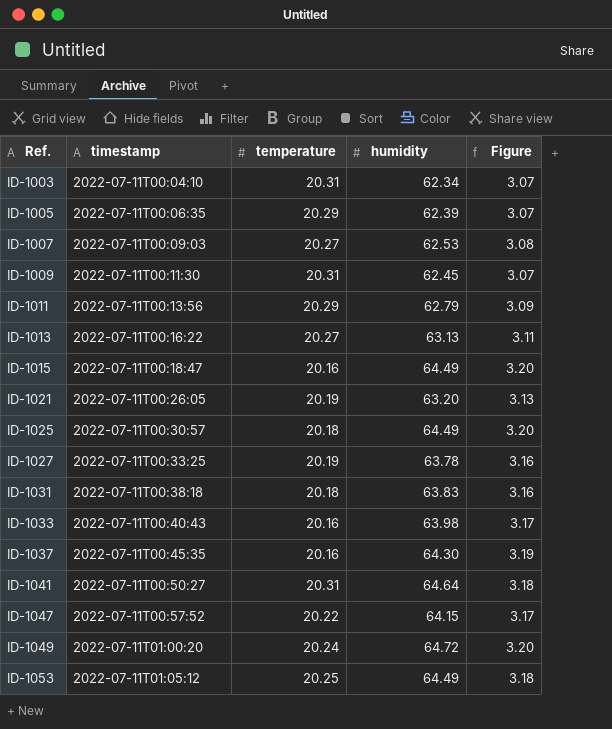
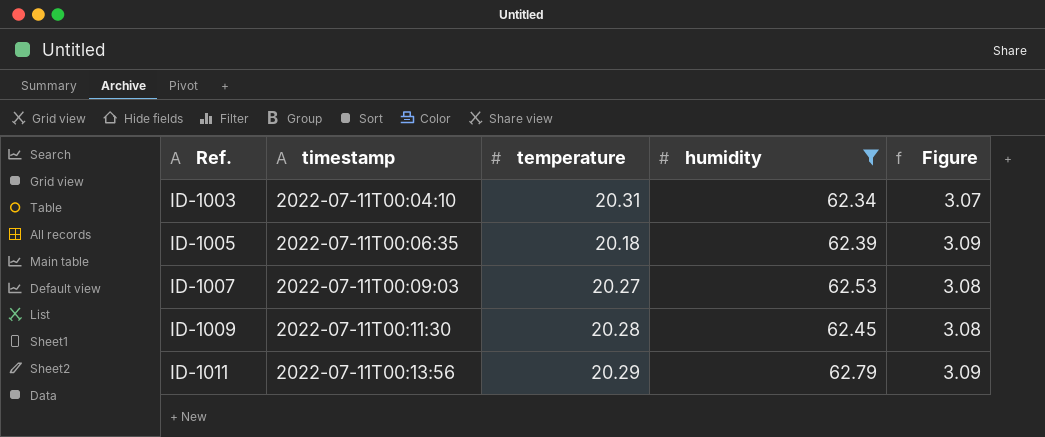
filter: none -> humidity <= 62.79
ID-1005 | temperature: 20.29 -> 20.18
ID-1005 | Figure: 3.07 -> 3.09
ID-1009 | temperature: 20.31 -> 20.28
ID-1009 | Figure: 3.07 -> 3.08

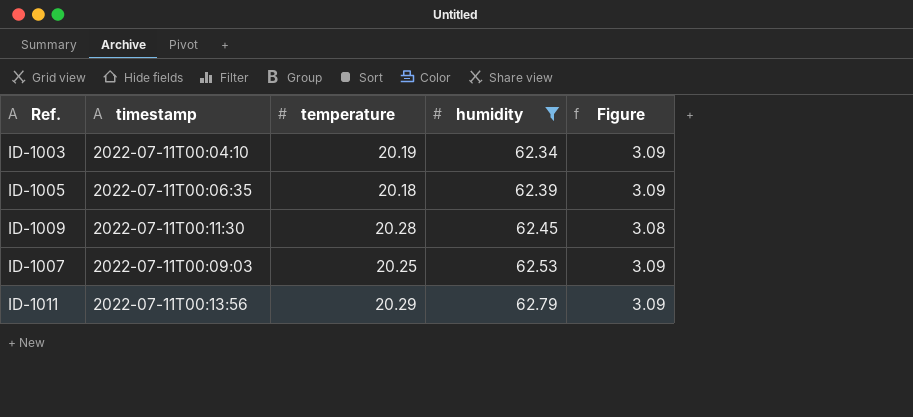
row order: Ref. ascending -> humidity ascending
ID-1003 | temperature: 20.31 -> 20.19
ID-1003 | Figure: 3.07 -> 3.09
ID-1007 | temperature: 20.27 -> 20.25
ID-1007 | Figure: 3.08 -> 3.09

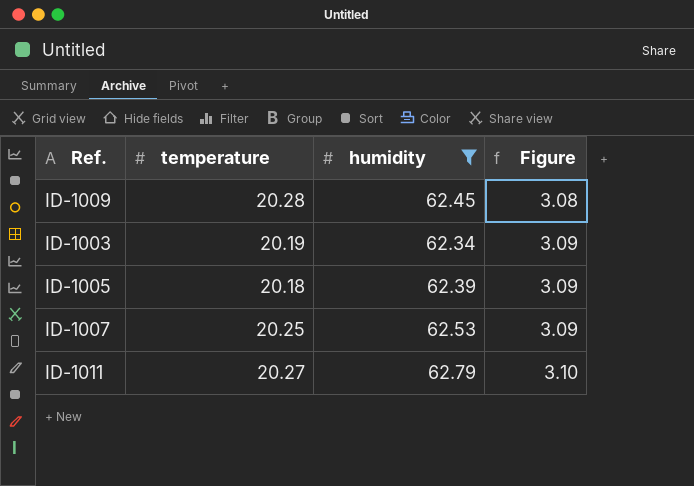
row order: humidity ascending -> Figure ascending
column timestamp | position: 2 -> none
ID-1011 | temperature: 20.29 -> 20.27
ID-1011 | Figure: 3.09 -> 3.10

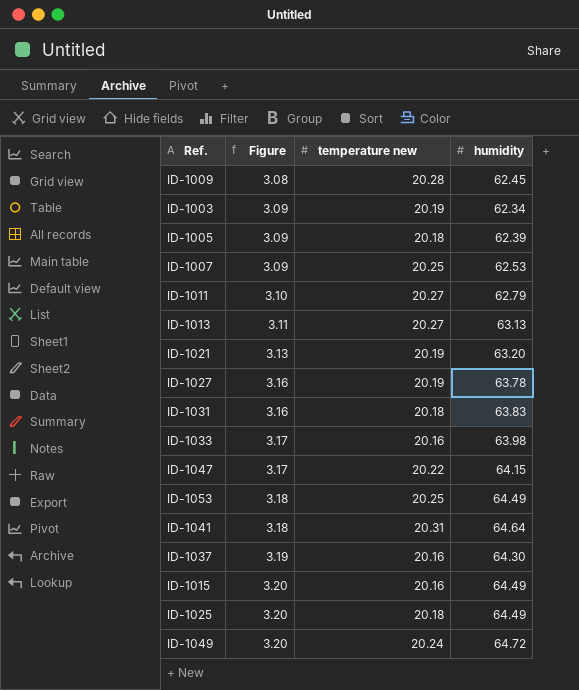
filter: humidity <= 62.79 -> none
column Figure | position: 4 -> 2
column name: temperature -> temperature new

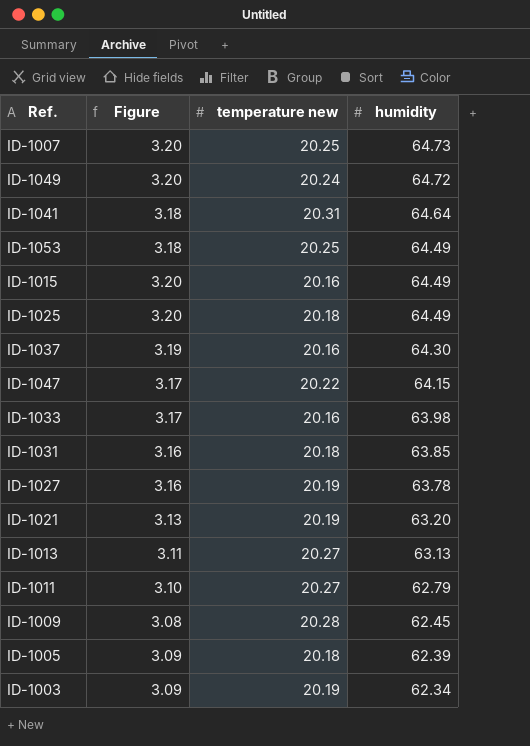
row order: Figure ascending -> humidity descending
ID-1007 | Figure: 3.09 -> 3.20
ID-1007 | humidity: 62.53 -> 64.73
ID-1031 | humidity: 63.83 -> 63.85

